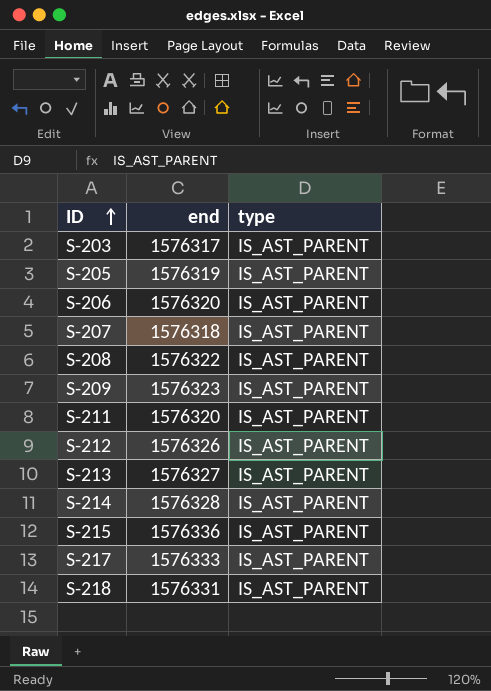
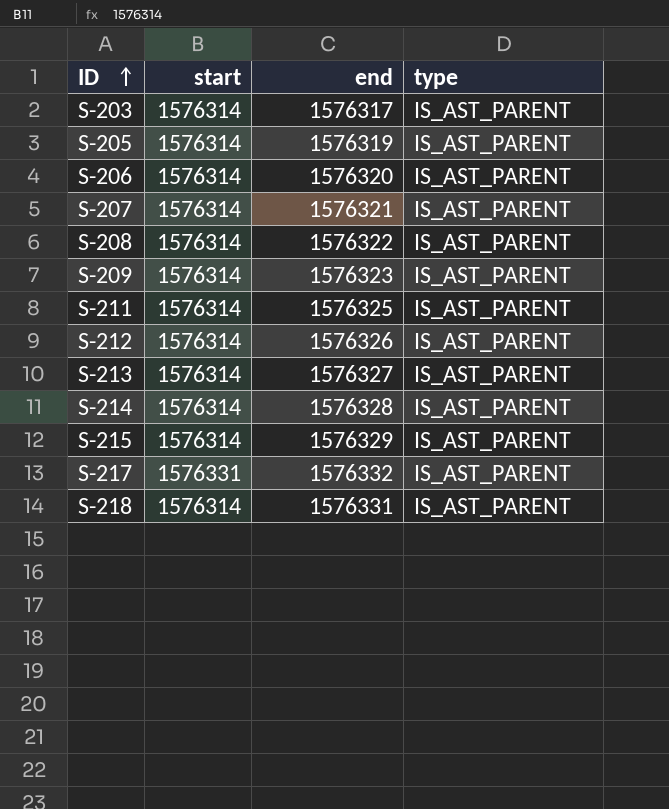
column start | position: none -> 2
S-207 | end: 1576318 -> 1576321
S-211 | end: 1576320 -> 1576325
S-215 | end: 1576336 -> 1576329
S-217 | end: 1576333 -> 1576332

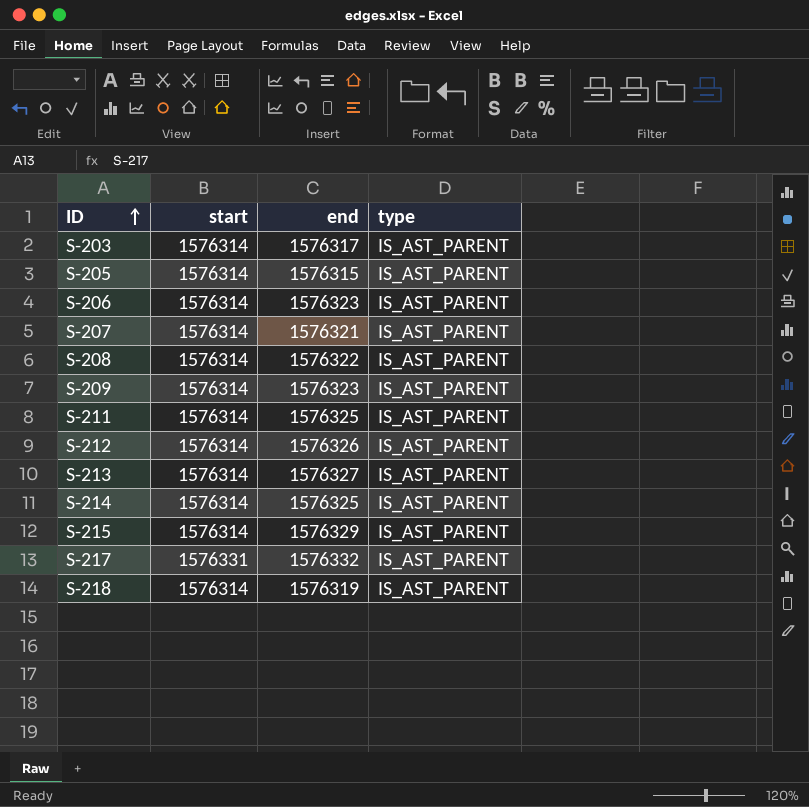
S-205 | end: 1576319 -> 1576315
S-206 | end: 1576320 -> 1576323
S-214 | end: 1576328 -> 1576325
S-218 | end: 1576331 -> 1576319

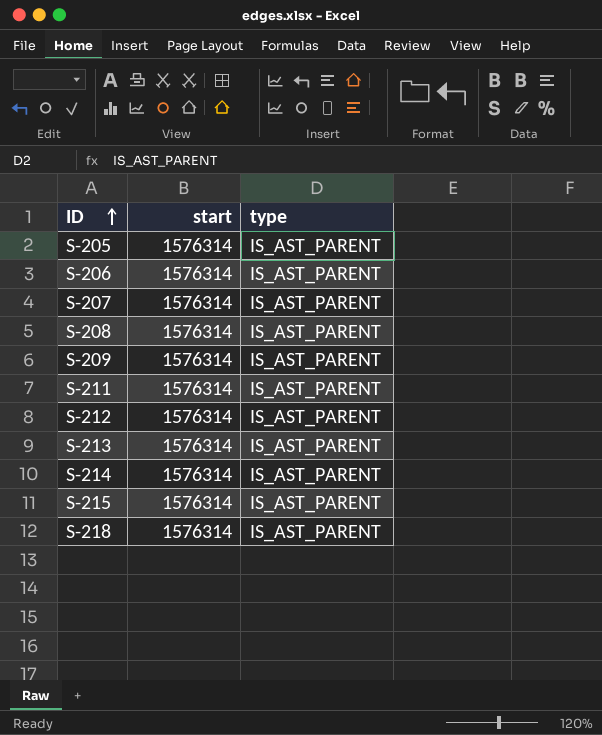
column end | position: 3 -> none
row S-203: 1576314 | 1576317 | IS_AST_PARENT -> none
row S-217: 1576331 | 1576332 | IS_AST_PARENT -> none

